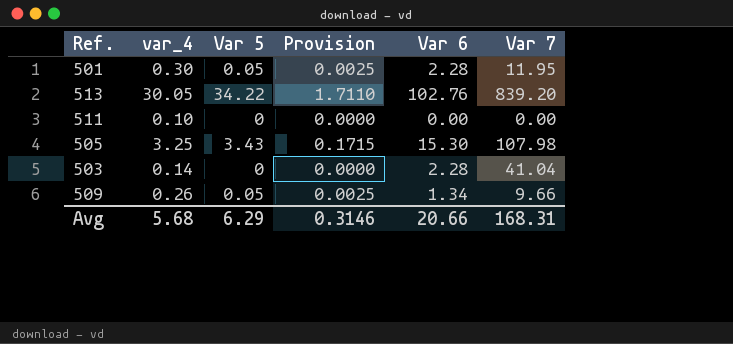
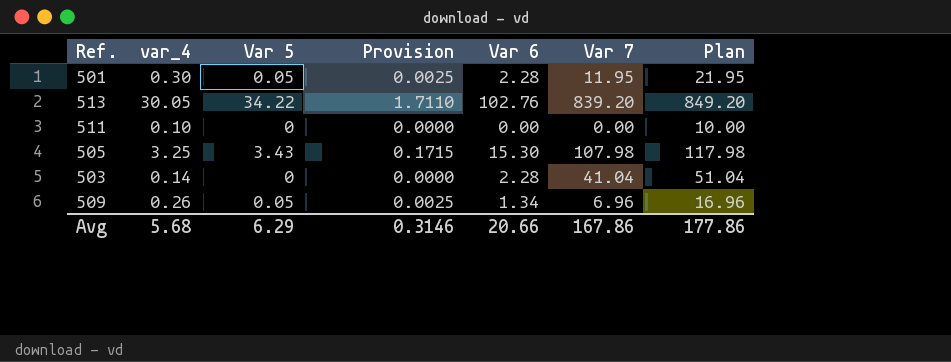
column Plan | formula: none -> [Var 7] + 10
509 | Var 7: 9.66 -> 6.96
Avg | Var 7: 168.31 -> 167.86

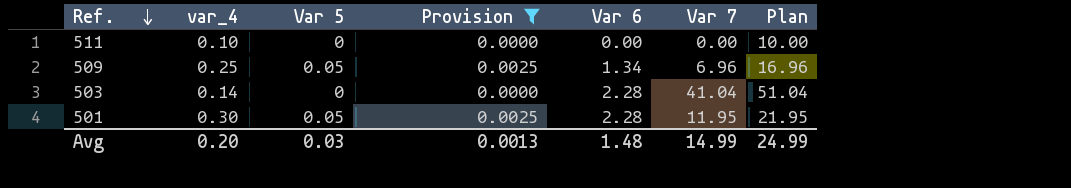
filter: none -> Provision <= 0.0025
row order: none -> Ref. descending
509 | var_4: 0.26 -> 0.25
Avg | var_4: 5.68 -> 0.20
Avg | Var 5: 6.29 -> 0.03
Avg | Provision: 0.3146 -> 0.0013
Avg | Var 6: 20.66 -> 1.48
Avg | Var 7: 167.86 -> 14.99
Avg | Plan: 177.86 -> 24.99

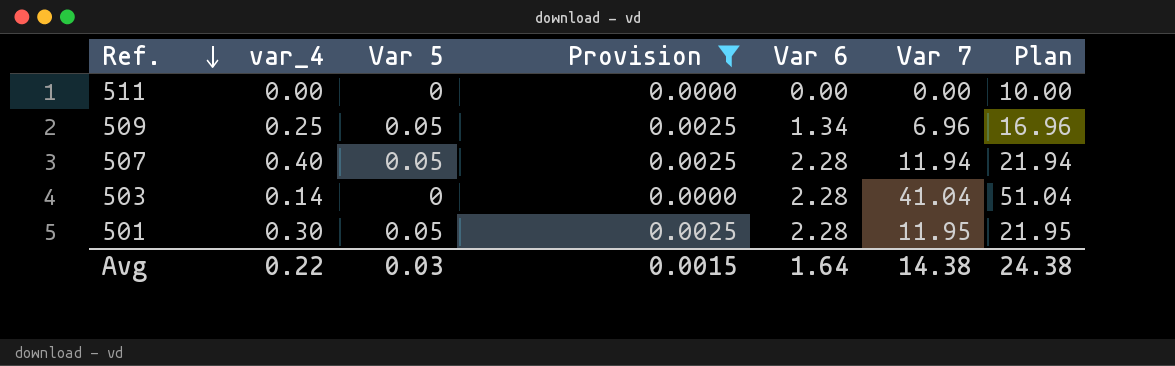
511 | var_4: 0.10 -> 0.00
row 507: none -> 0.40 | 0.05 | 0.0025 | 2.28 | 11.94 | 21.94
Avg | var_4: 0.20 -> 0.22
Avg | Provision: 0.0013 -> 0.0015
Avg | Var 6: 1.48 -> 1.64
Avg | Var 7: 14.99 -> 14.38
Avg | Plan: 24.99 -> 24.38

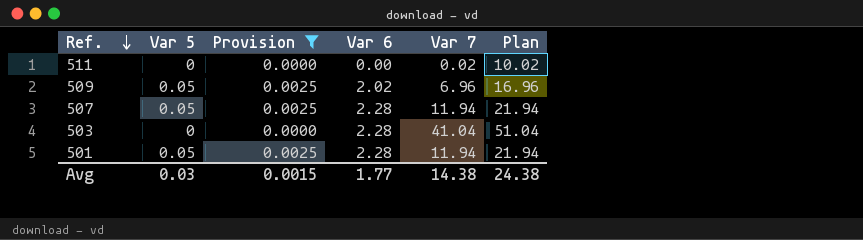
column var_4 | position: 2 -> none
511 | Var 7: 0.00 -> 0.02
511 | Plan: 10.00 -> 10.02
509 | Var 6: 1.34 -> 2.02
501 | Var 7: 11.95 -> 11.94
501 | Plan: 21.95 -> 21.94
Avg | Var 6: 1.64 -> 1.77

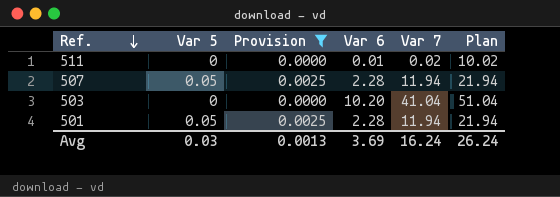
row 509: 0.05 | 0.0025 | 2.02 | 6.96 | 16.96 -> none
511 | Var 6: 0.00 -> 0.01
503 | Var 6: 2.28 -> 10.20
Avg | Provision: 0.0015 -> 0.0013
Avg | Var 6: 1.77 -> 3.69
Avg | Var 7: 14.38 -> 16.24
Avg | Plan: 24.38 -> 26.24

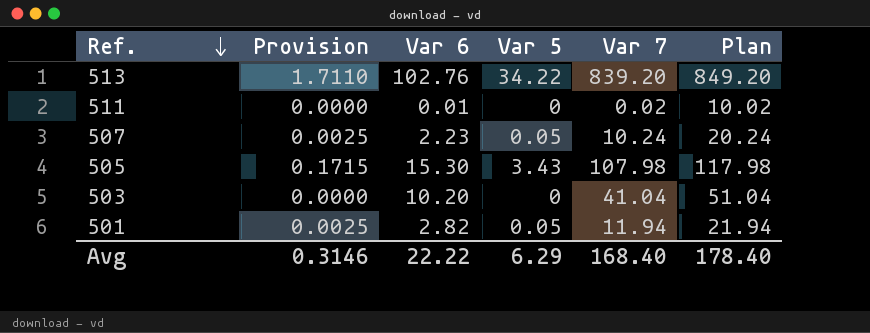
filter: Provision <= 0.0025 -> none
column Var 5 | position: 2 -> 4
507 | Var 6: 2.28 -> 2.23
507 | Var 7: 11.94 -> 10.24
507 | Plan: 21.94 -> 20.24
501 | Var 6: 2.28 -> 2.82
Avg | Provision: 0.0013 -> 0.3146
Avg | Var 6: 3.69 -> 22.22
Avg | Var 5: 0.03 -> 6.29
Avg | Var 7: 16.24 -> 168.40
Avg | Plan: 26.24 -> 178.40

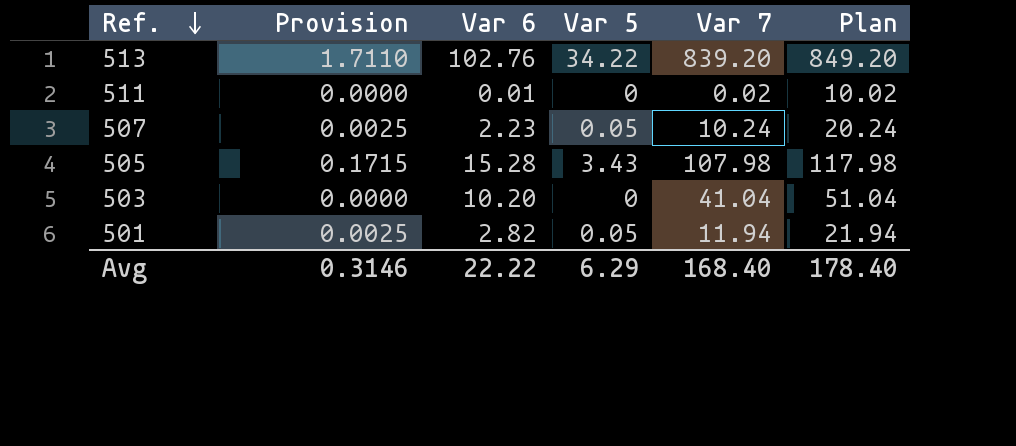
505 | Var 6: 15.30 -> 15.28

